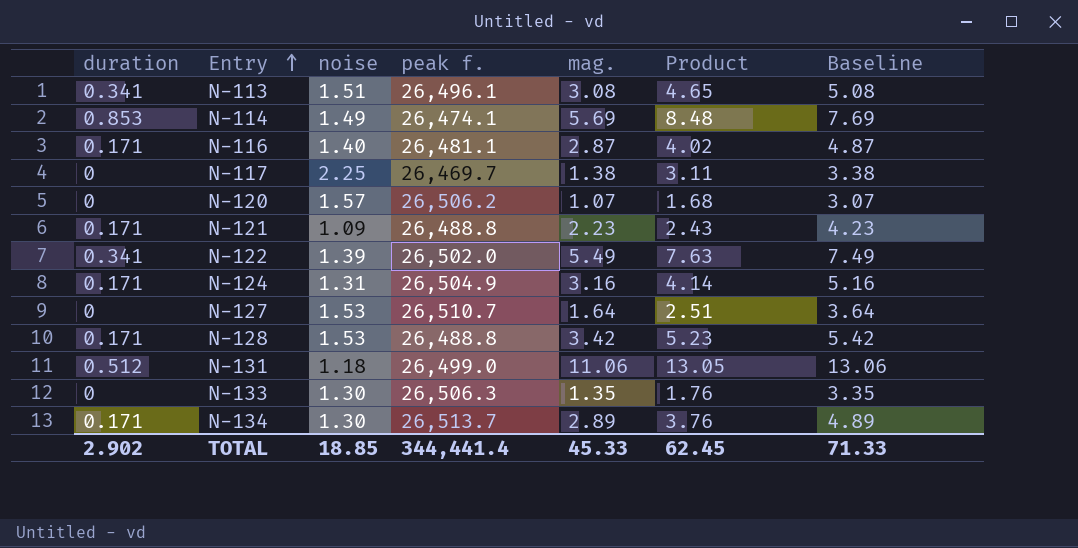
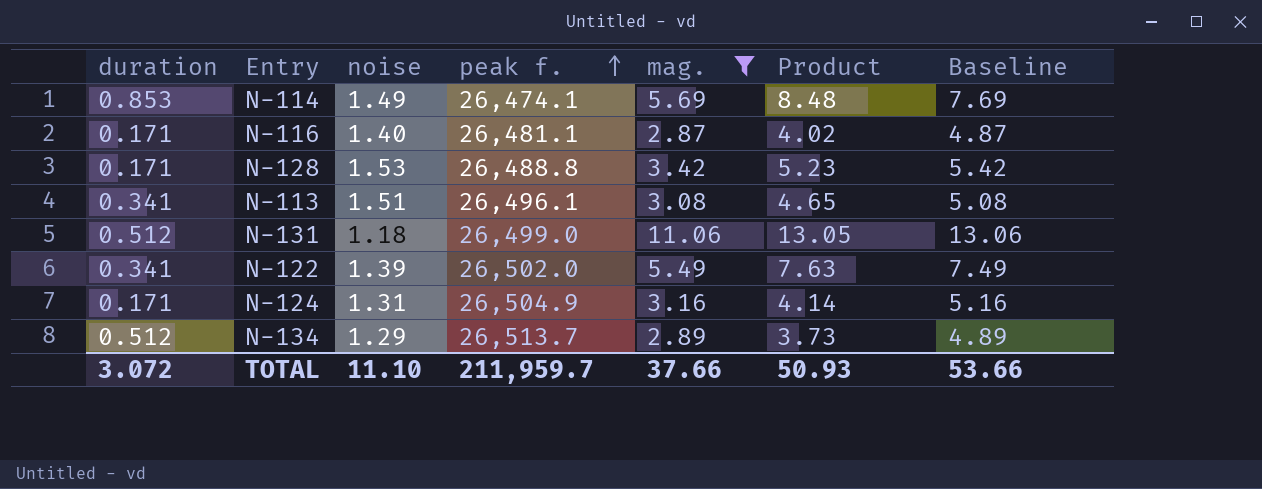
filter: none -> mag. >= 2.87
row order: Entry ascending -> peak f. ascending
N-134 | duration: 0.171 -> 0.512
N-134 | noise: 1.30 -> 1.29
N-134 | Product: 3.76 -> 3.73
TOTAL | duration: 2.902 -> 3.072
TOTAL | noise: 18.85 -> 11.10
TOTAL | peak f.: 344,441.4 -> 211,959.7
TOTAL | mag.: 45.33 -> 37.66
TOTAL | Product: 62.45 -> 50.93
TOTAL | Baseline: 71.33 -> 53.66

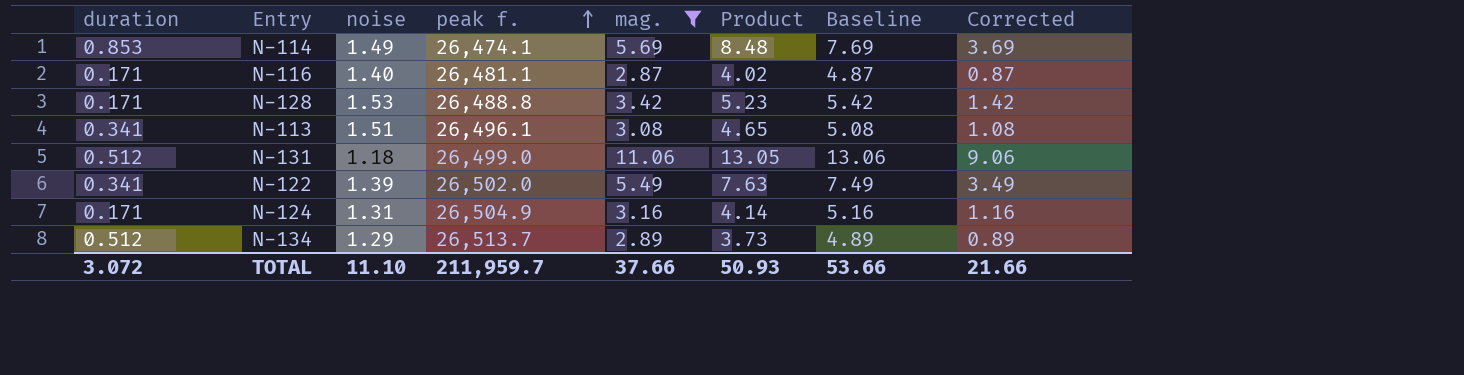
column Corrected | formula: none -> [mag.] - 2

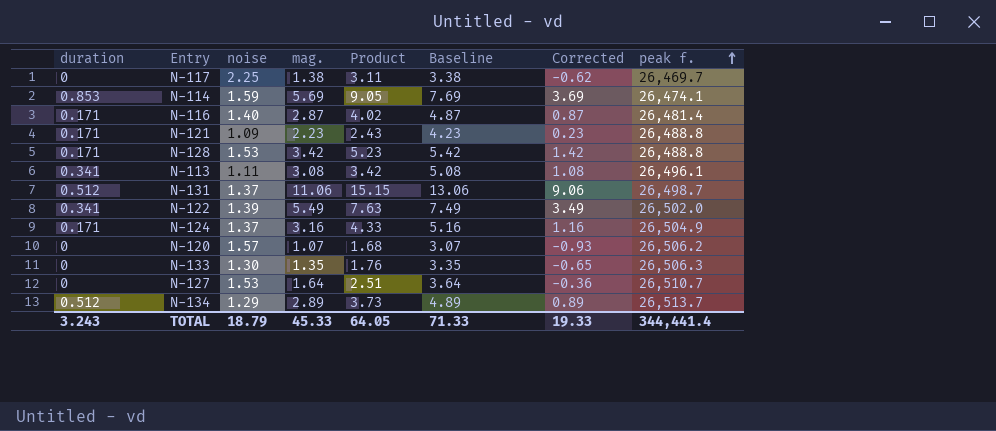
filter: mag. >= 2.87 -> none
column peak f. | position: 4 -> 8
N-114 | noise: 1.49 -> 1.59
N-114 | Product: 8.48 -> 9.05
N-116 | peak f.: 26,481.1 -> 26,481.4
N-113 | noise: 1.51 -> 1.11
N-113 | Product: 4.65 -> 3.42
N-131 | noise: 1.18 -> 1.37
N-131 | Product: 13.05 -> 15.15
N-131 | peak f.: 26,499.0 -> 26,498.7
N-124 | noise: 1.31 -> 1.37
N-124 | Product: 4.14 -> 4.33
TOTAL | duration: 3.072 -> 3.243
TOTAL | noise: 11.10 -> 18.79
TOTAL | mag.: 37.66 -> 45.33
TOTAL | Product: 50.93 -> 64.05
TOTAL | Baseline: 53.66 -> 71.33
TOTAL | Corrected: 21.66 -> 19.33
TOTAL | peak f.: 211,959.7 -> 344,441.4

